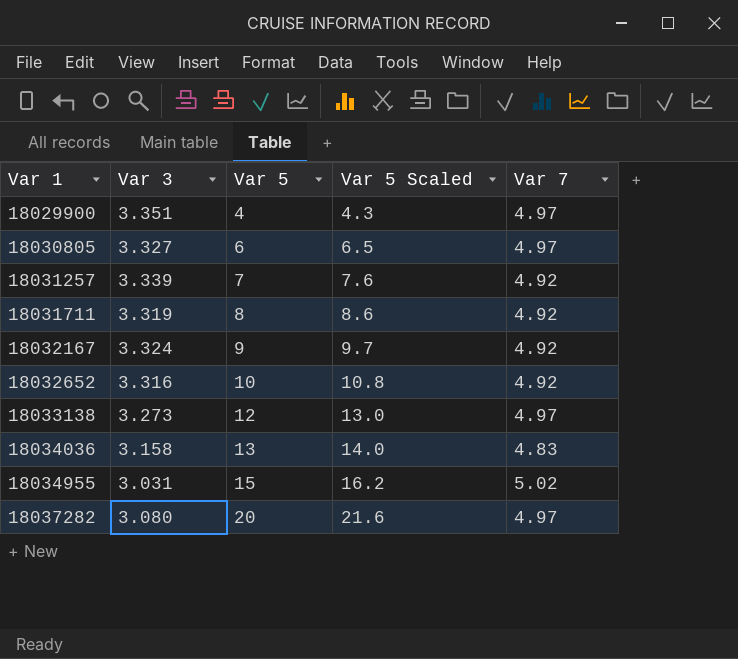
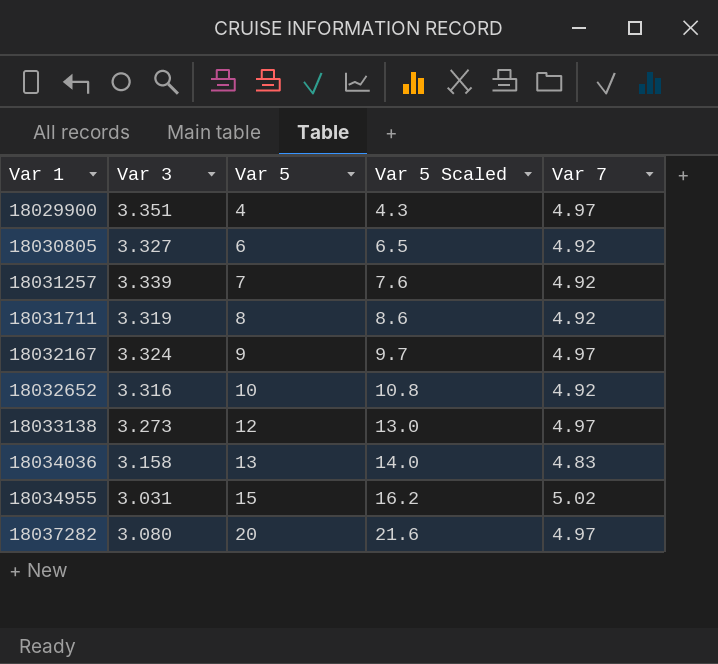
18030805 | Var 7: 4.97 -> 4.92
18032167 | Var 7: 4.92 -> 4.97

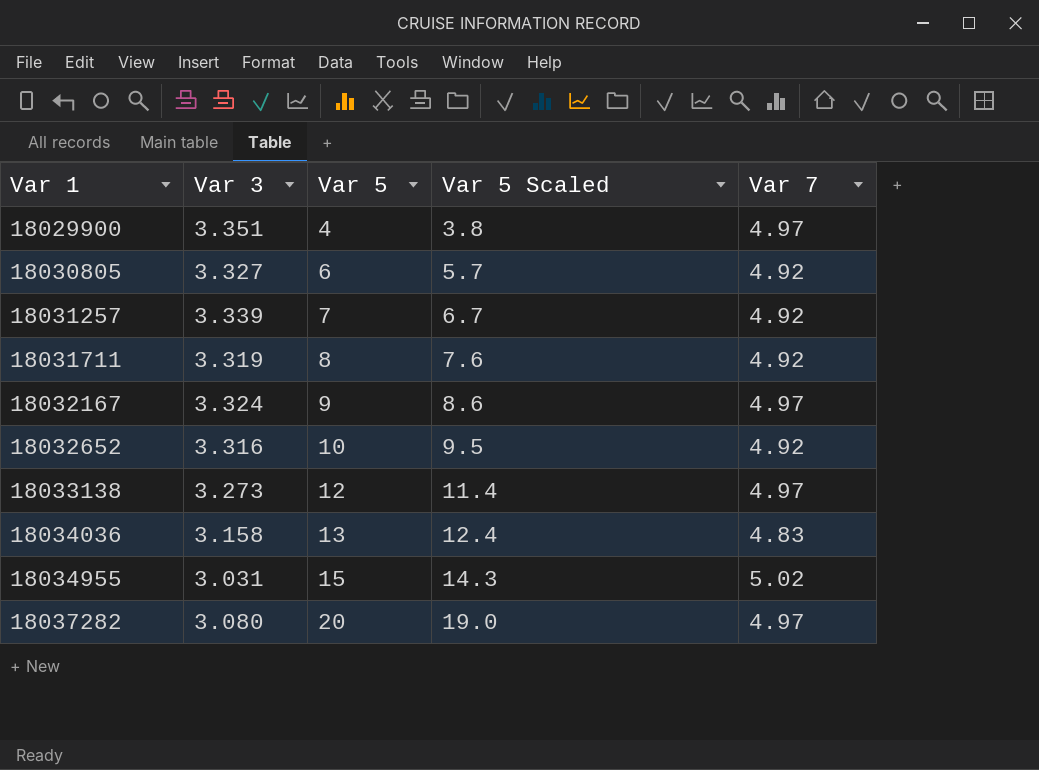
column Var 5 Scaled | formula: [Var 5] * 1.08 -> [Var 5] * 0.95

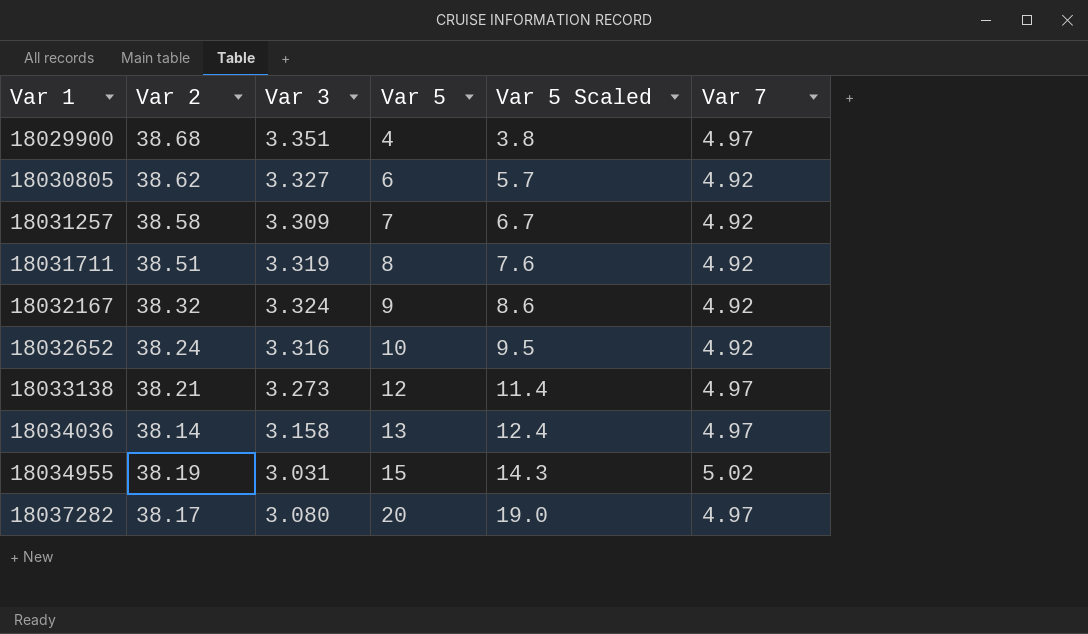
column Var 2 | position: none -> 2
18031257 | Var 3: 3.339 -> 3.309
18032167 | Var 7: 4.97 -> 4.92
18034036 | Var 7: 4.83 -> 4.97

